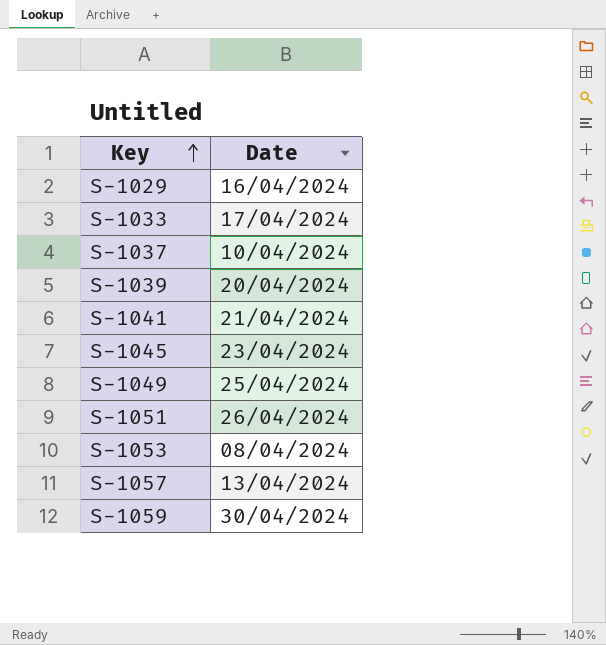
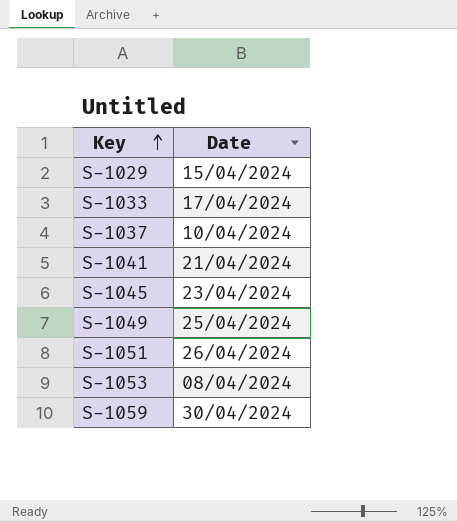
row S-1039: 20/04/2024 -> none
row S-1057: 13/04/2024 -> none
S-1029 | Date: 16/04/2024 -> 15/04/2024

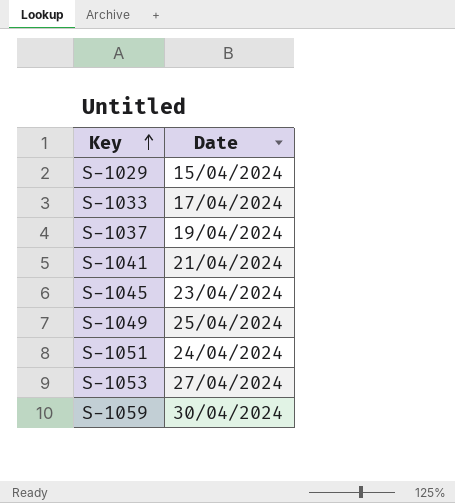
S-1037 | Date: 10/04/2024 -> 19/04/2024
S-1051 | Date: 26/04/2024 -> 24/04/2024
S-1053 | Date: 08/04/2024 -> 27/04/2024

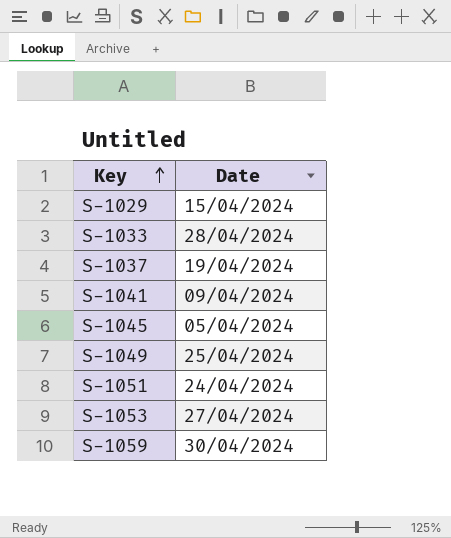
S-1033 | Date: 17/04/2024 -> 28/04/2024
S-1041 | Date: 21/04/2024 -> 09/04/2024
S-1045 | Date: 23/04/2024 -> 05/04/2024

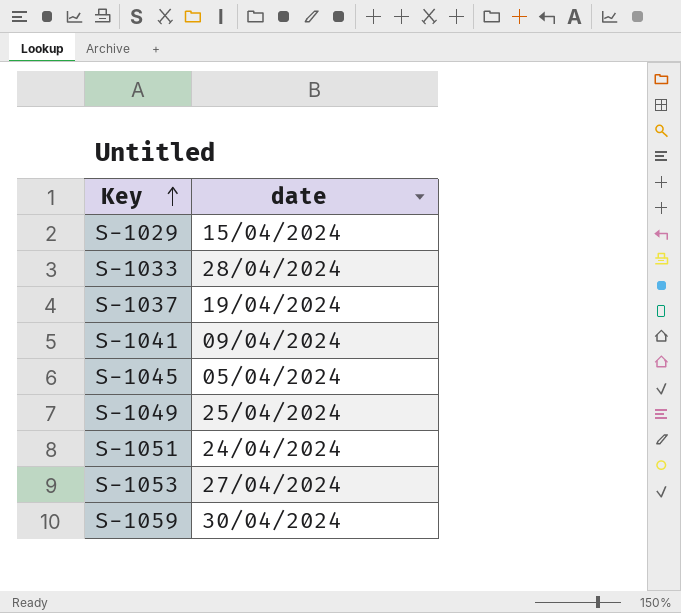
column name: Date -> date

